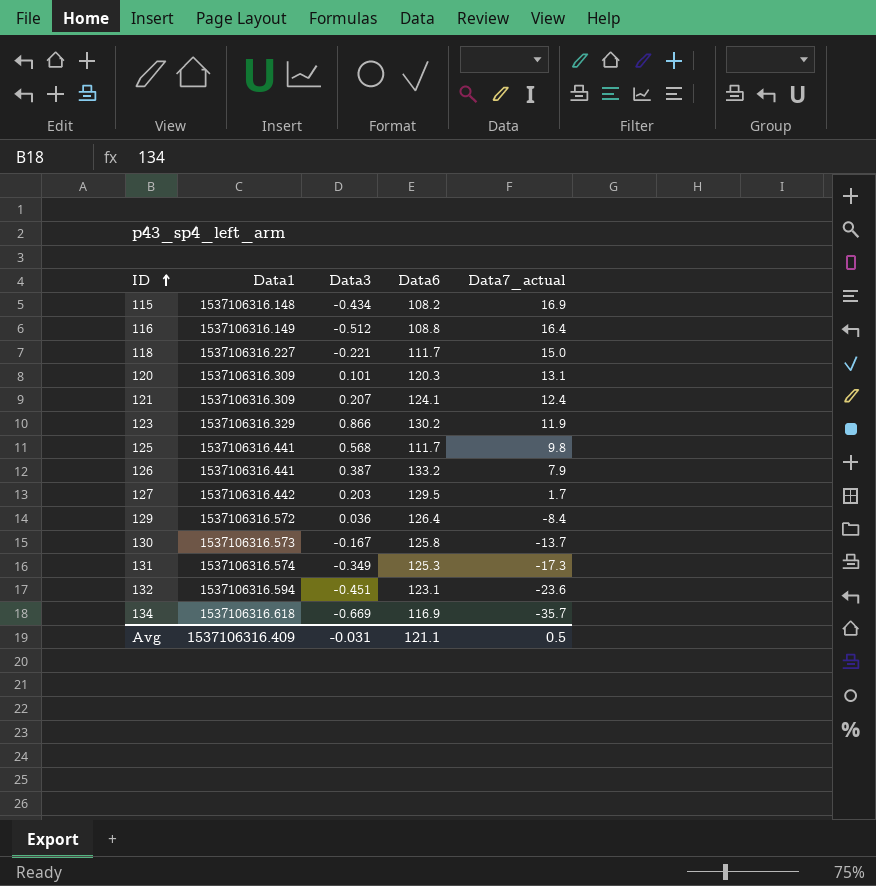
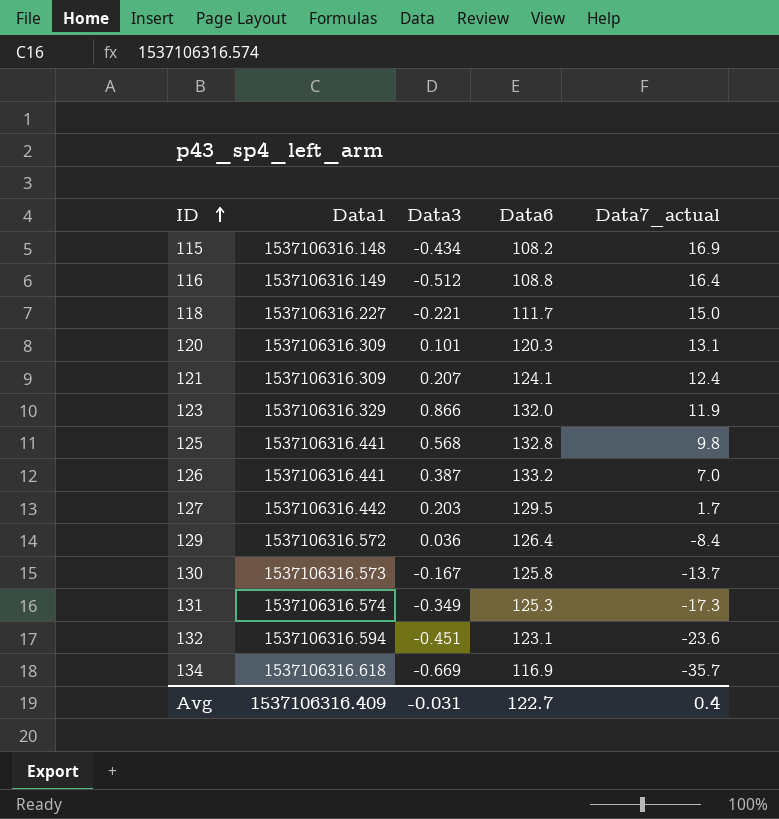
123 | Data6: 130.2 -> 132.0
125 | Data6: 111.7 -> 132.8
126 | Data7_actual: 7.9 -> 7.0
Avg | Data6: 121.1 -> 122.7
Avg | Data7_actual: 0.5 -> 0.4

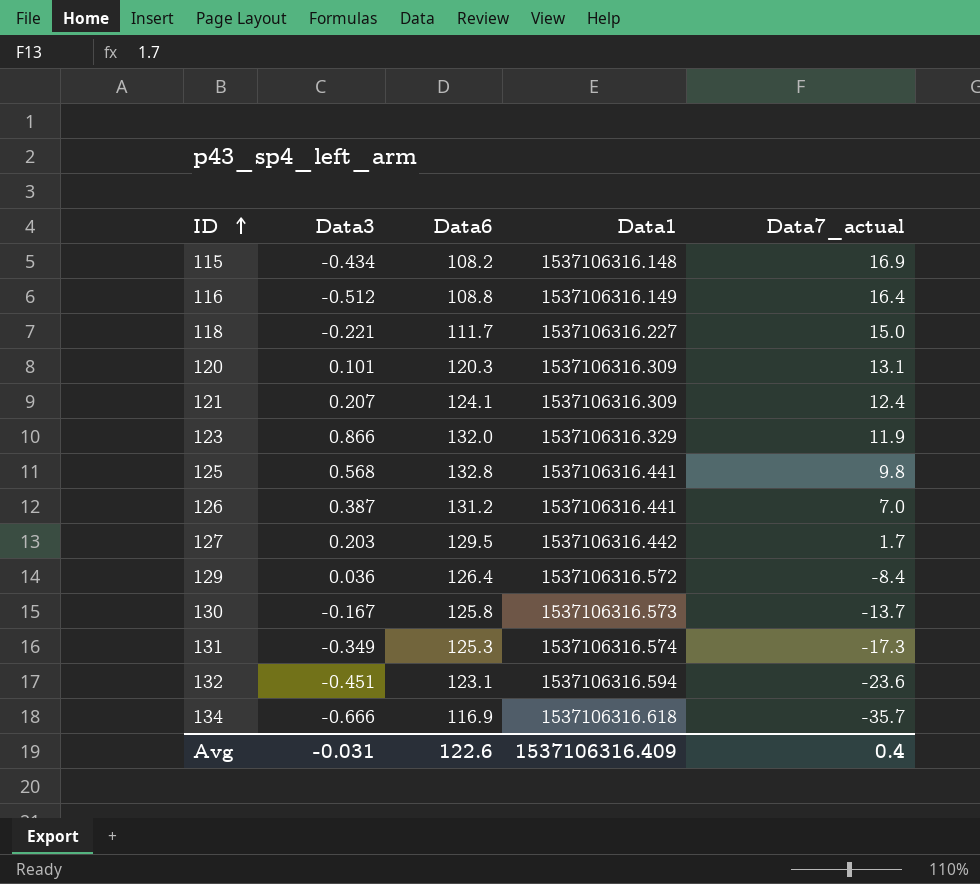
column Data1 | position: 2 -> 4
126 | Data6: 133.2 -> 131.2
134 | Data3: -0.669 -> -0.666
Avg | Data6: 122.7 -> 122.6

